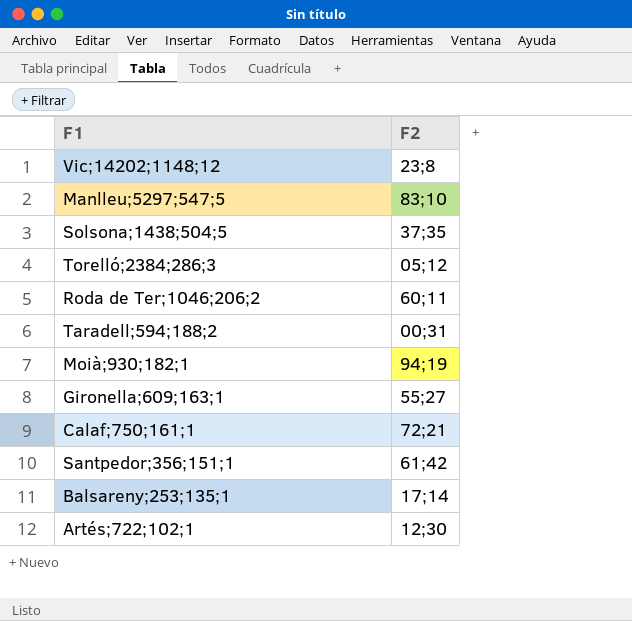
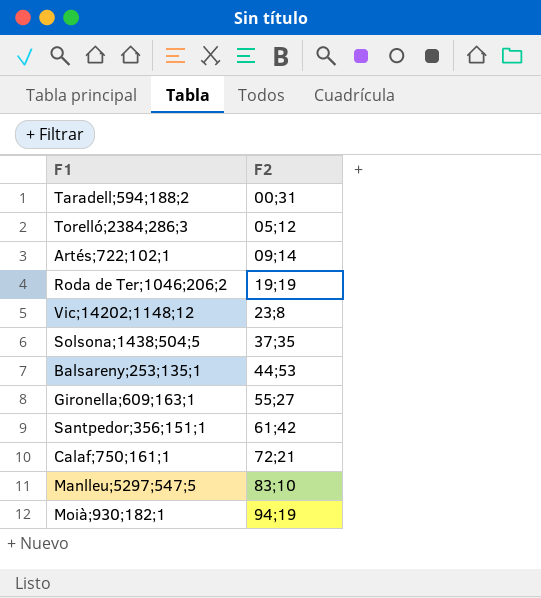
row order: none -> F2 ascending
Artés;722;102;1 | F2: 12;30 -> 09;14
Roda de Ter;1046;206;2 | F2: 60;11 -> 19;19
Balsareny;253;135;1 | F2: 17;14 -> 44;53

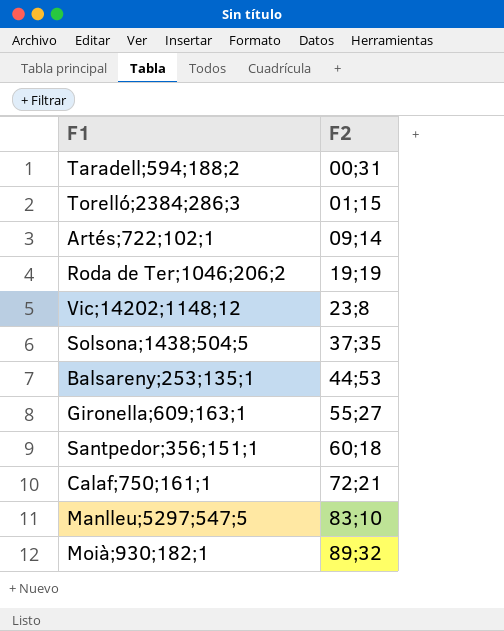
Torelló;2384;286;3 | F2: 05;12 -> 01;15
Santpedor;356;151;1 | F2: 61;42 -> 60;18
Moià;930;182;1 | F2: 94;19 -> 89;32

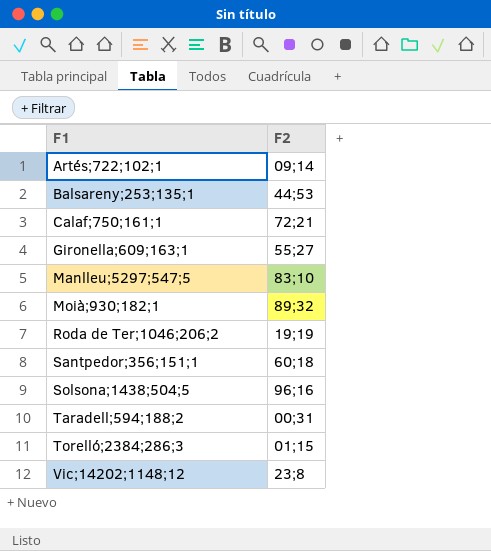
row order: F2 ascending -> F1 ascending
Solsona;1438;504;5 | F2: 37;35 -> 96;16

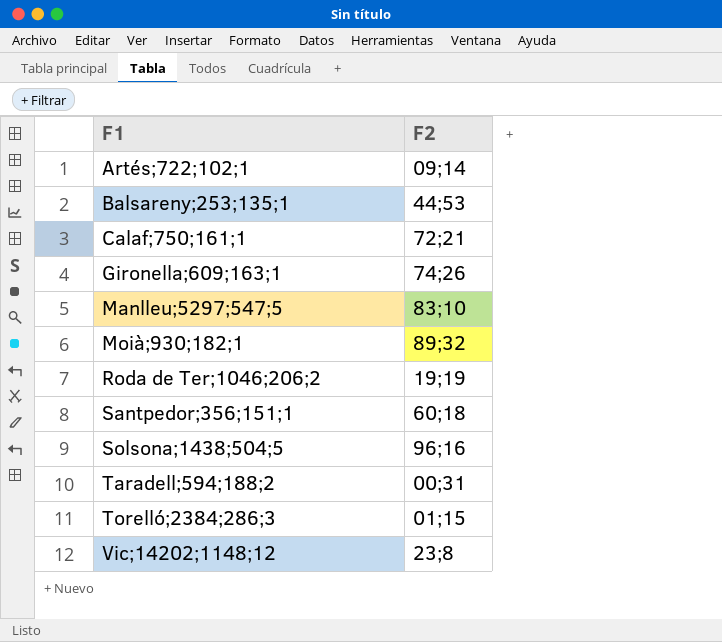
Gironella;609;163;1 | F2: 55;27 -> 74;26

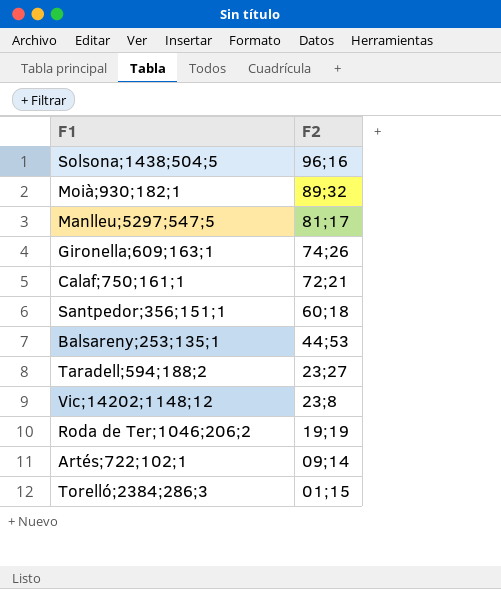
row order: F1 ascending -> F2 descending
Manlleu;5297;547;5 | F2: 83;10 -> 81;17
Taradell;594;188;2 | F2: 00;31 -> 23;27

